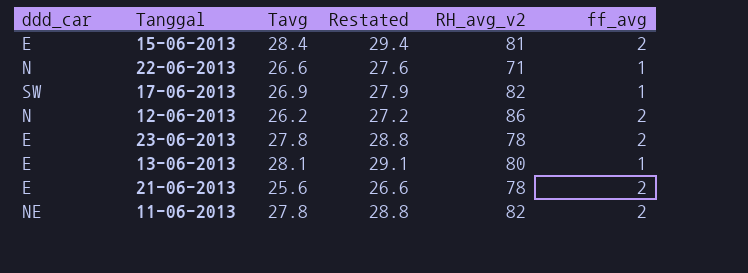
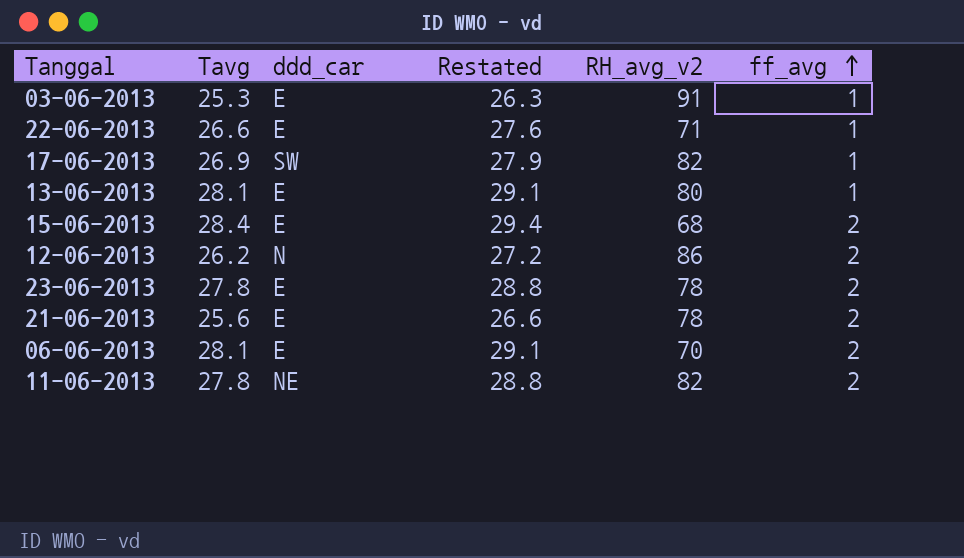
row order: none -> ff_avg ascending
column ddd_car | position: 1 -> 3
row 03-06-2013: none -> 25.3 | E | 26.3 | 91 | 1
22-06-2013 | ddd_car: N -> E
15-06-2013 | RH_avg_v2: 81 -> 68
row 06-06-2013: none -> 28.1 | E | 29.1 | 70 | 2

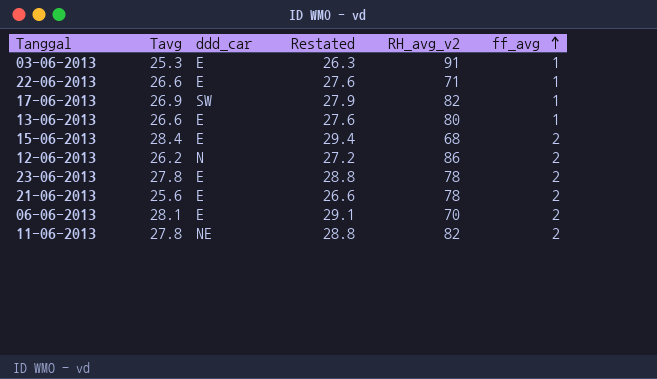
13-06-2013 | Tavg: 28.1 -> 26.6
13-06-2013 | Restated: 29.1 -> 27.6

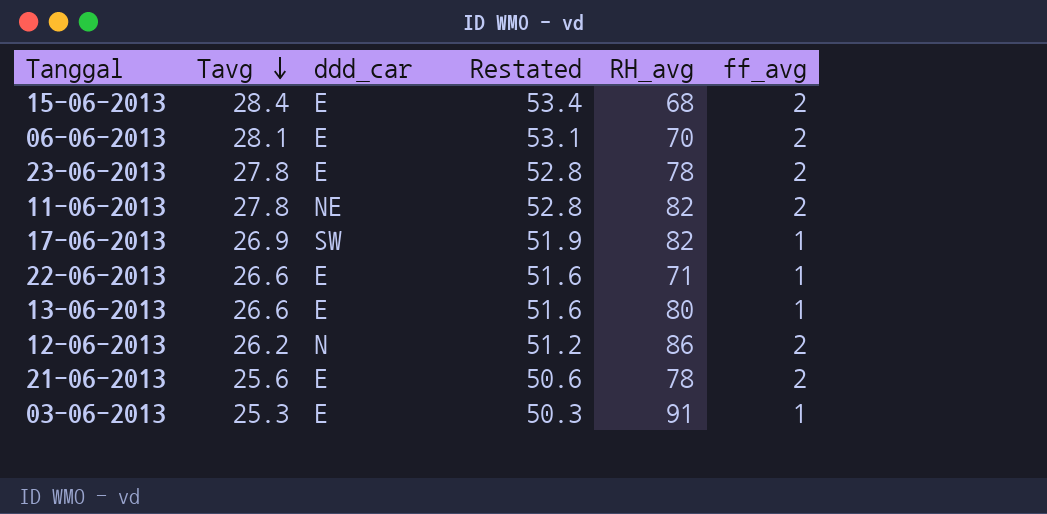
row order: ff_avg ascending -> Tavg descending
column Restated | formula: [Tavg] + 1 -> [Tavg] + 25
column name: RH_avg_v2 -> RH_avg

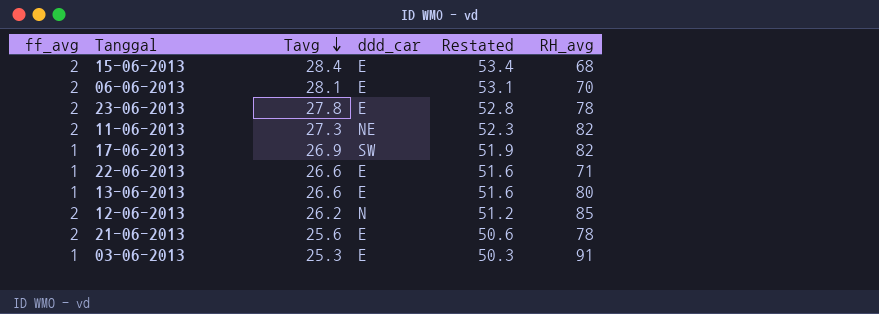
column ff_avg | position: 6 -> 1
11-06-2013 | Tavg: 27.8 -> 27.3
11-06-2013 | Restated: 52.8 -> 52.3
12-06-2013 | RH_avg: 86 -> 85

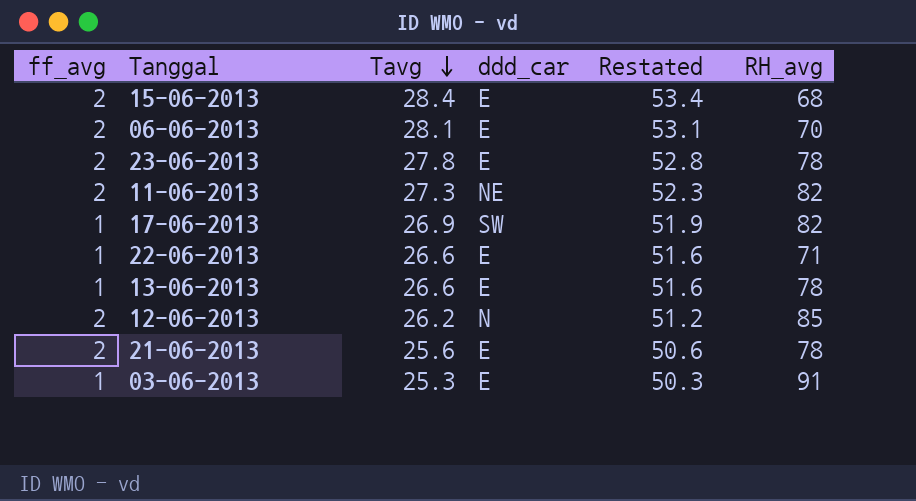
13-06-2013 | RH_avg: 80 -> 78

